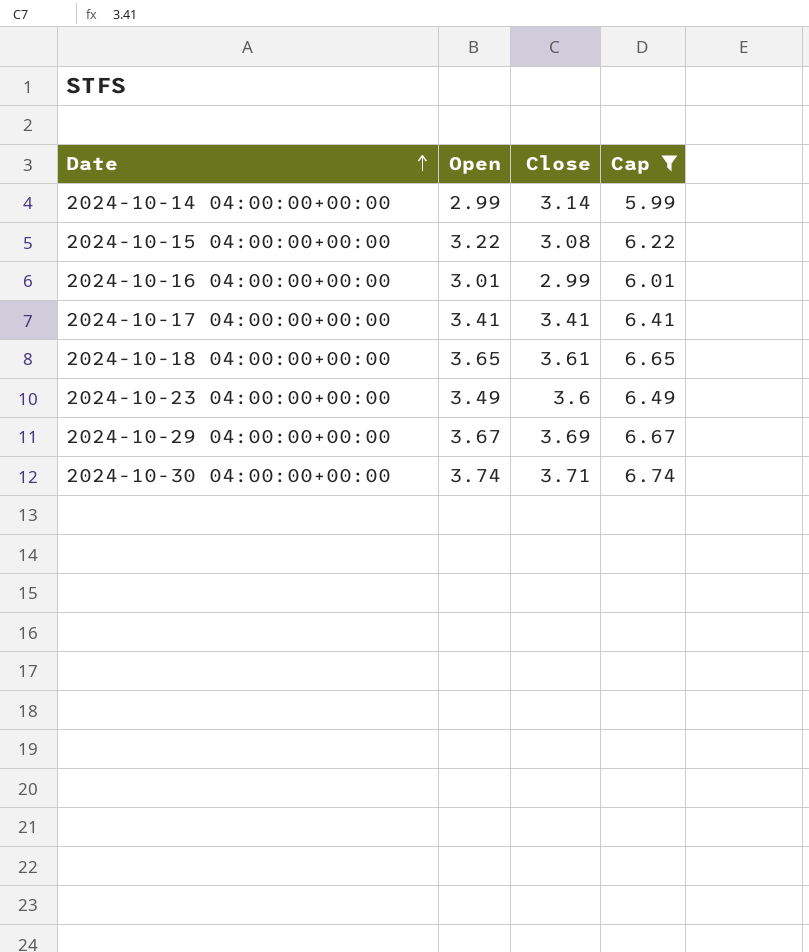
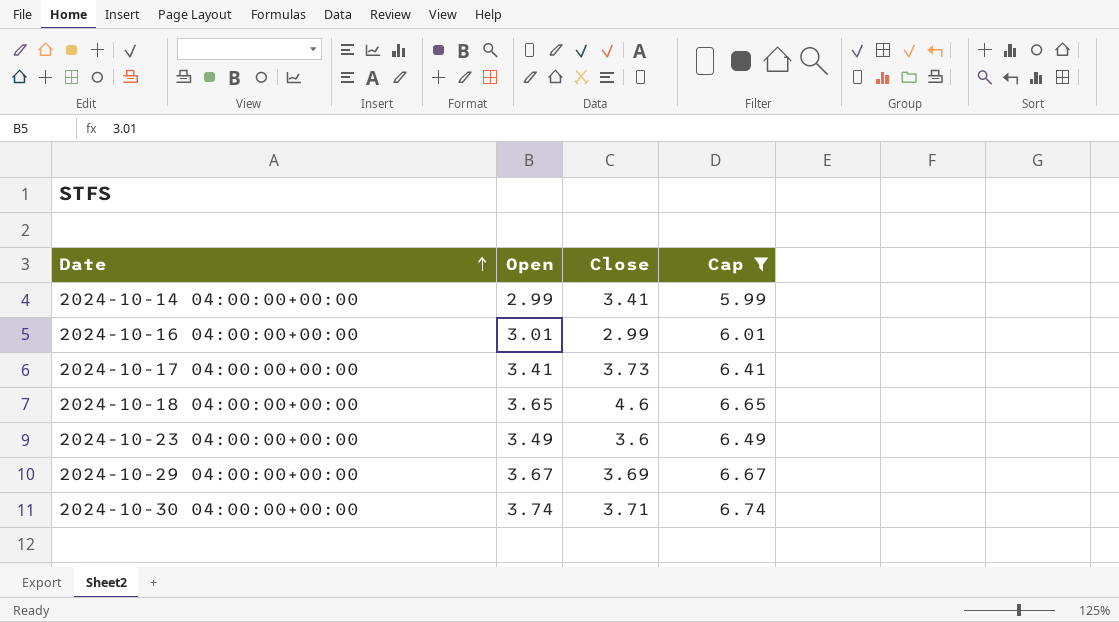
row 2024-10-15 04:00:00+00:00: 3.22 | 3.08 | 6.22 -> none
2024-10-14 04:00:00+00:00 | Close: 3.14 -> 3.41
2024-10-17 04:00:00+00:00 | Close: 3.41 -> 3.73
2024-10-18 04:00:00+00:00 | Close: 3.61 -> 4.6

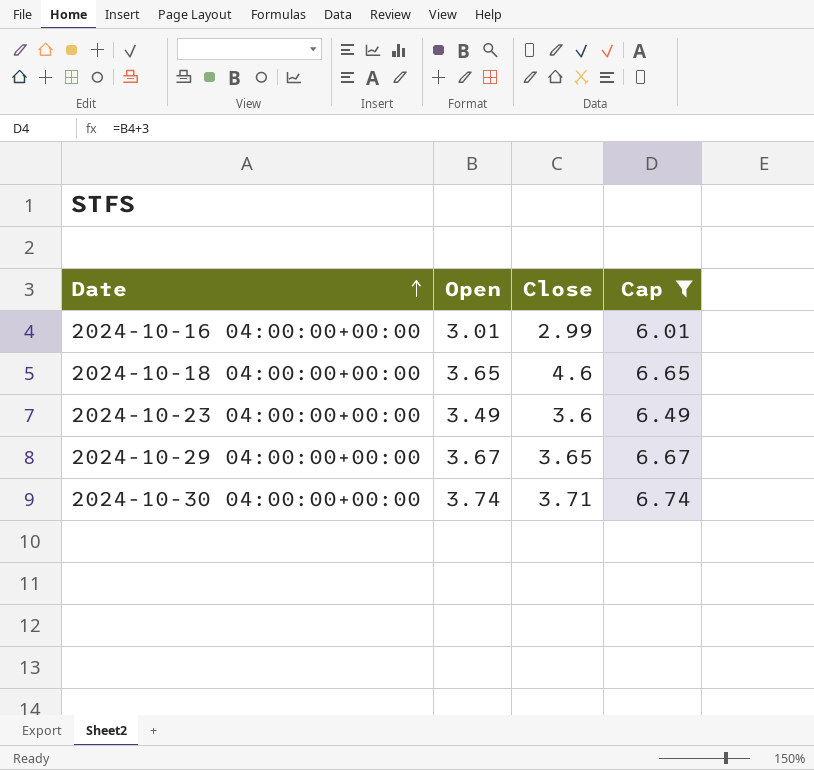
row 2024-10-14 04:00:00+00:00: 2.99 | 3.41 | 5.99 -> none
row 2024-10-17 04:00:00+00:00: 3.41 | 3.73 | 6.41 -> none
2024-10-29 04:00:00+00:00 | Close: 3.69 -> 3.65

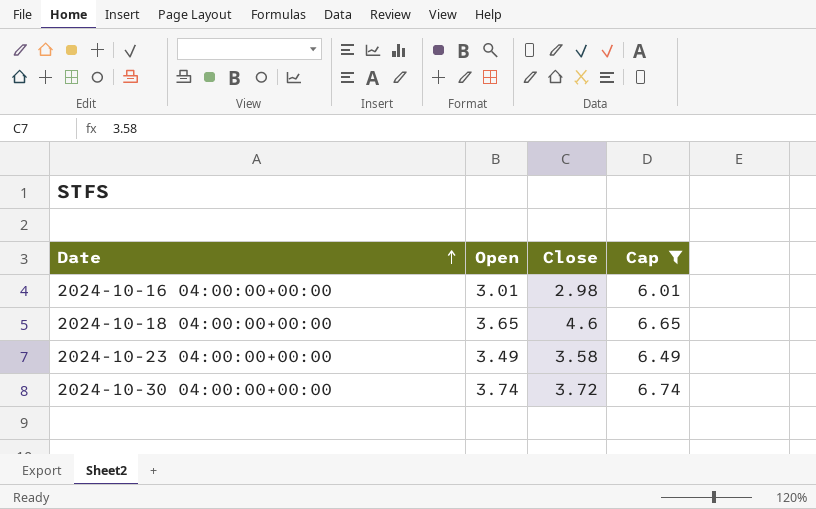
row 2024-10-29 04:00:00+00:00: 3.67 | 3.65 | 6.67 -> none
2024-10-16 04:00:00+00:00 | Close: 2.99 -> 2.98
2024-10-23 04:00:00+00:00 | Close: 3.6 -> 3.58
2024-10-30 04:00:00+00:00 | Close: 3.71 -> 3.72

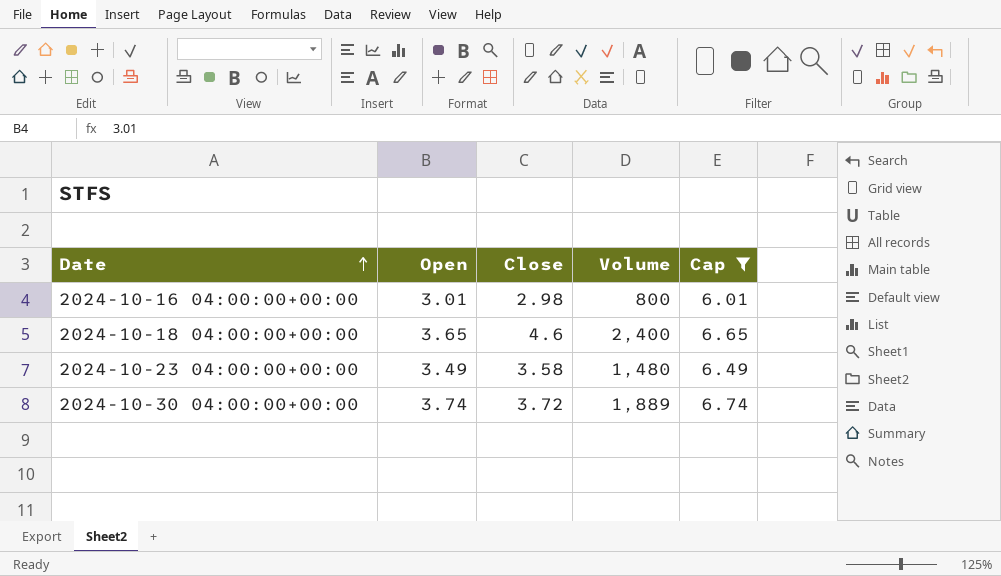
column Volume | position: none -> 4

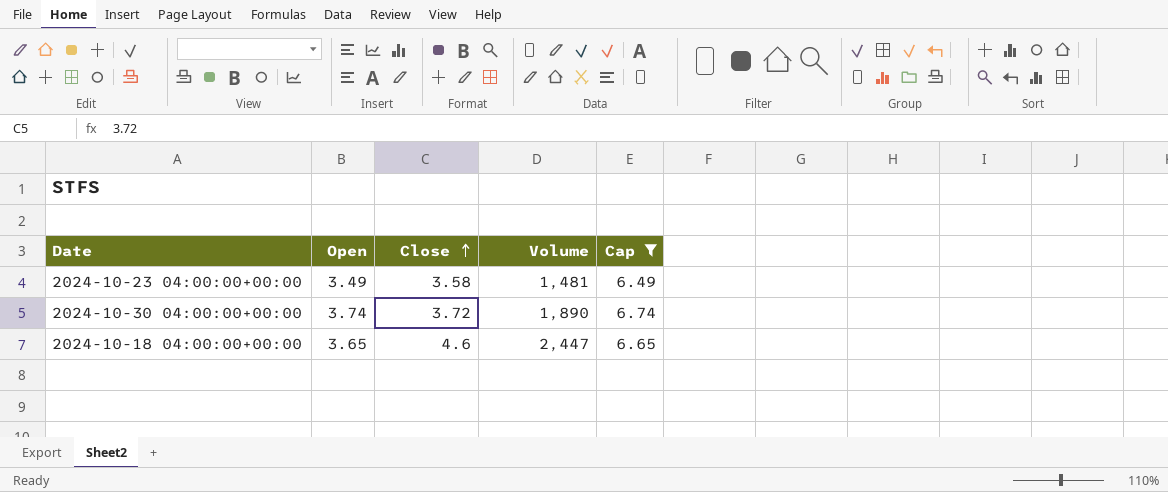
row order: Date ascending -> Close ascending
row 2024-10-16 04:00:00+00:00: 3.01 | 2.98 | 800 | 6.01 -> none
2024-10-23 04:00:00+00:00 | Volume: 1,480 -> 1,481
2024-10-30 04:00:00+00:00 | Volume: 1,889 -> 1,890
2024-10-18 04:00:00+00:00 | Volume: 2,400 -> 2,447

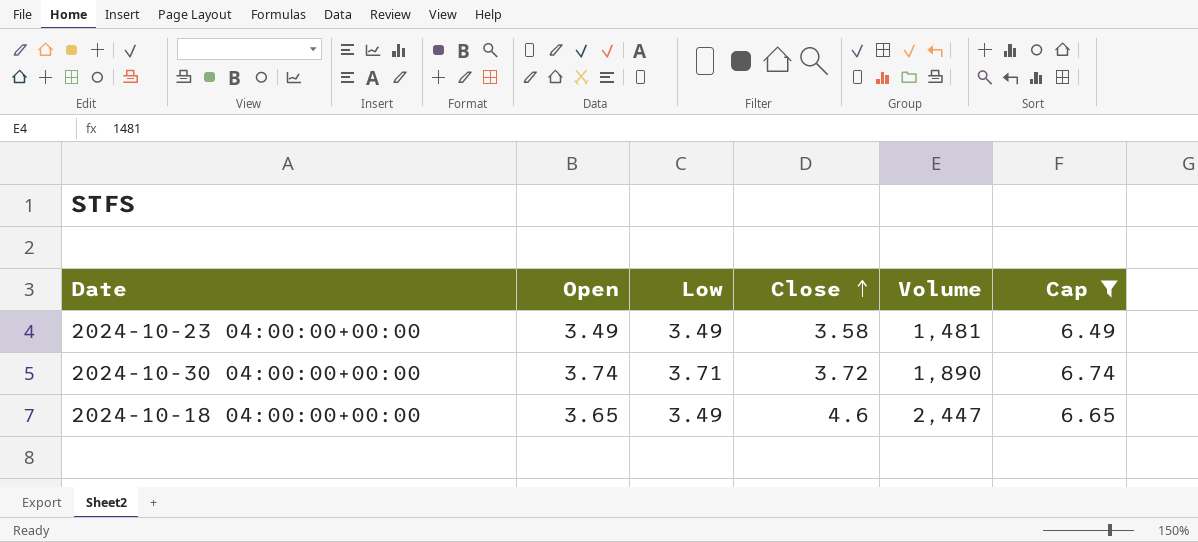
column Low | position: none -> 3

